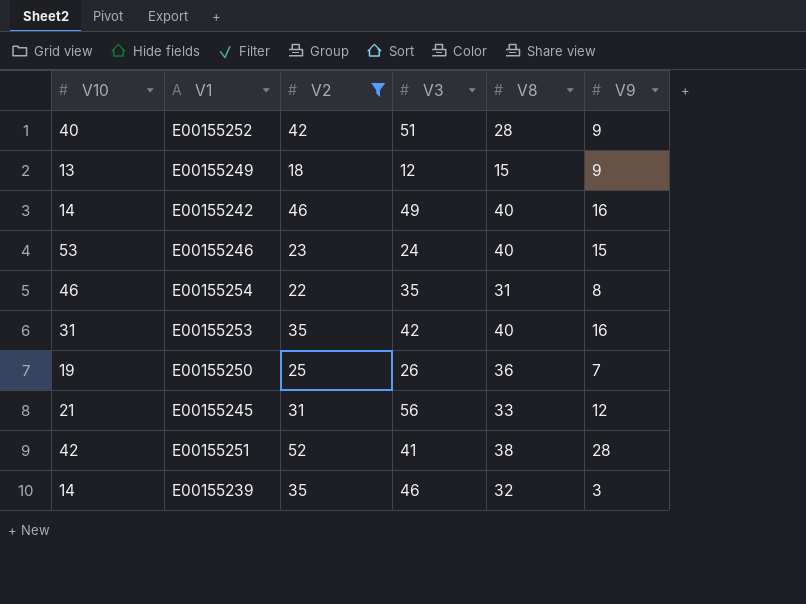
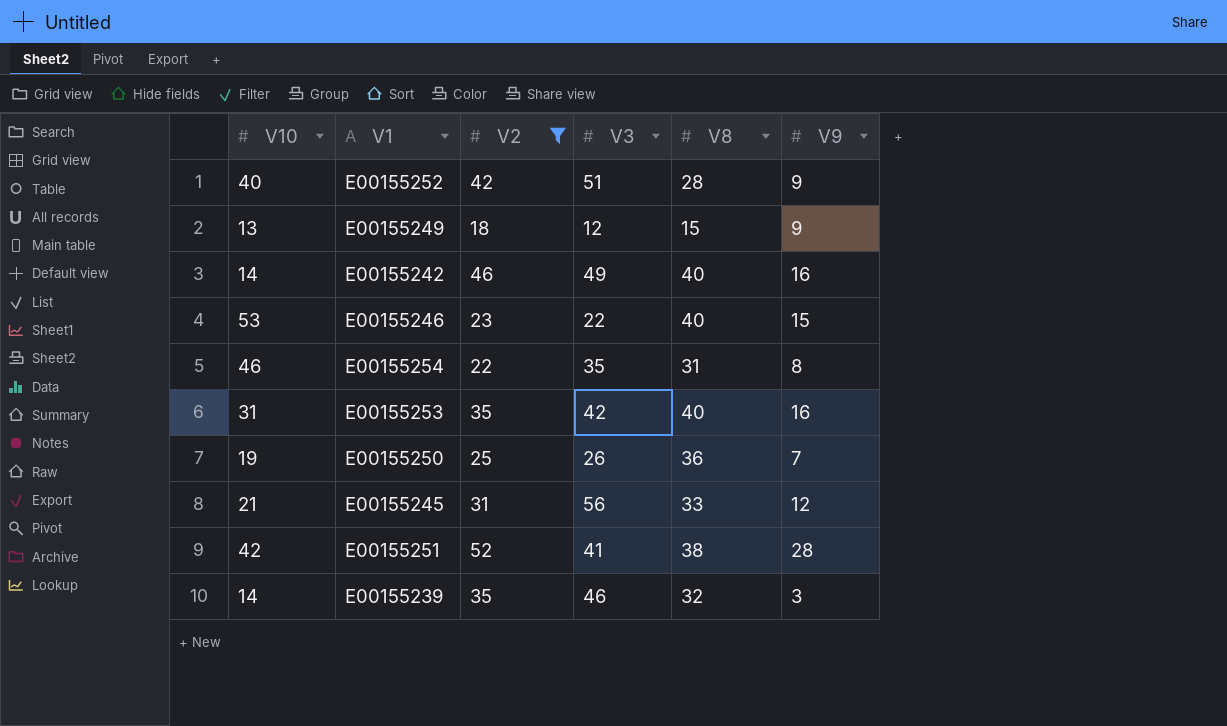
E00155246 | V3: 24 -> 22

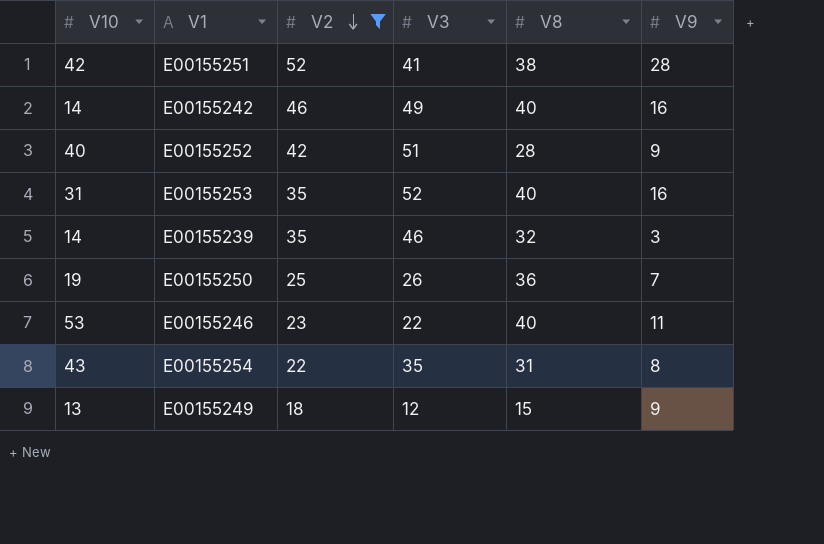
row order: none -> V2 descending
row E00155245: 21 | 31 | 56 | 33 | 12 -> none
E00155253 | V3: 42 -> 52
E00155246 | V9: 15 -> 11
E00155254 | V10: 46 -> 43

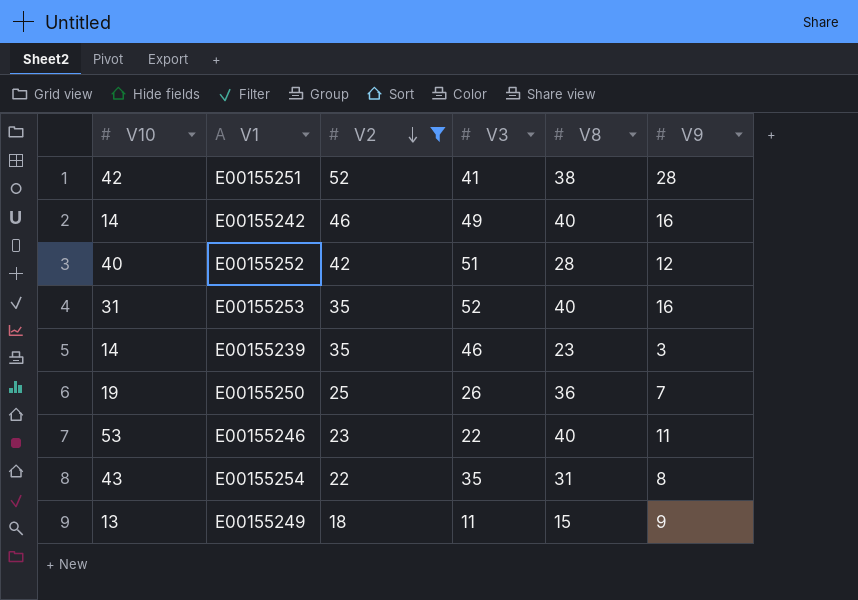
E00155252 | V9: 9 -> 12
E00155239 | V8: 32 -> 23
E00155249 | V3: 12 -> 11

